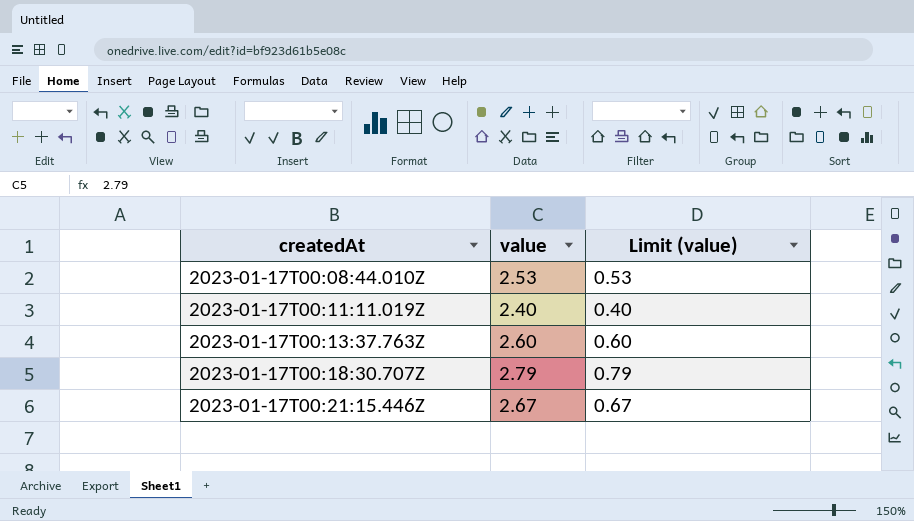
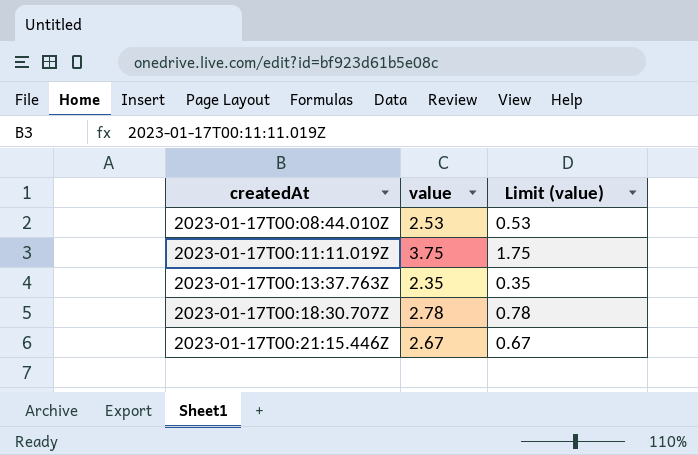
2023-01-17T00:11:11.019Z | value: 2.40 -> 3.75
2023-01-17T00:11:11.019Z | Limit (value): 0.40 -> 1.75
2023-01-17T00:13:37.763Z | value: 2.60 -> 2.35
2023-01-17T00:13:37.763Z | Limit (value): 0.60 -> 0.35
2023-01-17T00:18:30.707Z | value: 2.79 -> 2.78
2023-01-17T00:18:30.707Z | Limit (value): 0.79 -> 0.78

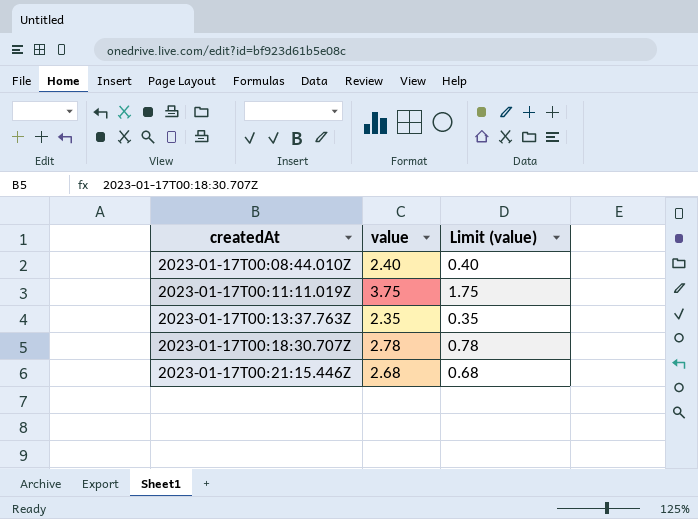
2023-01-17T00:08:44.010Z | value: 2.53 -> 2.40
2023-01-17T00:08:44.010Z | Limit (value): 0.53 -> 0.40
2023-01-17T00:21:15.446Z | value: 2.67 -> 2.68
2023-01-17T00:21:15.446Z | Limit (value): 0.67 -> 0.68

